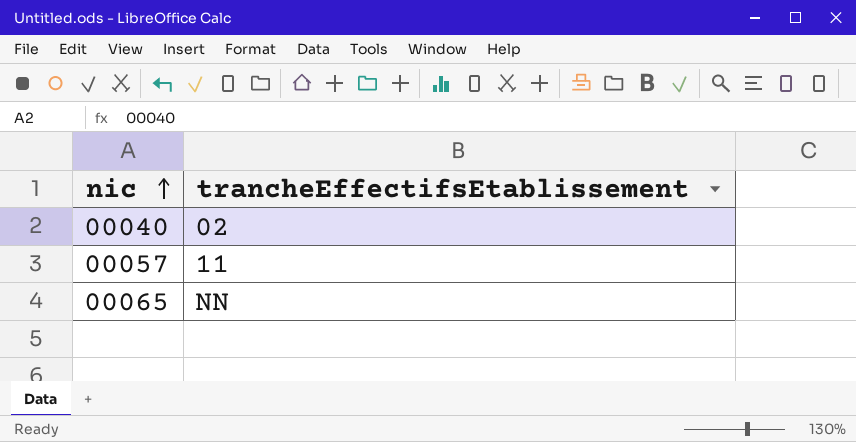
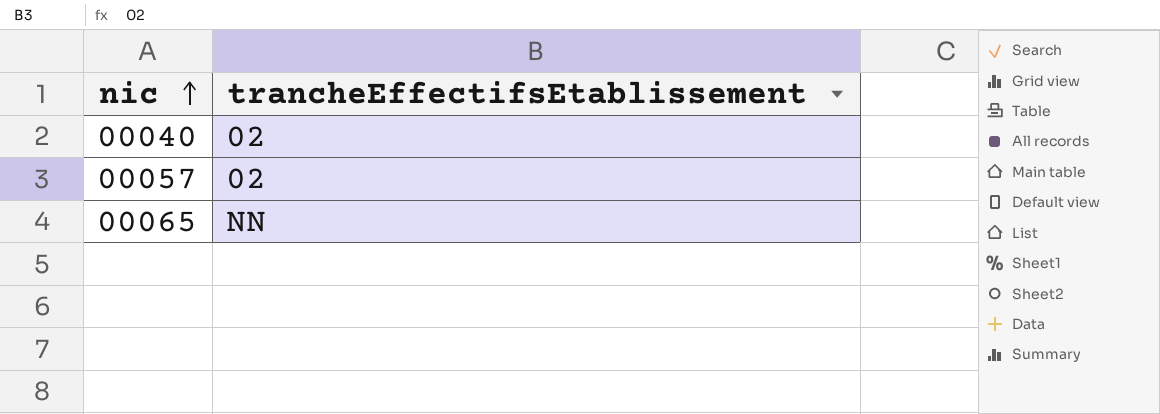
00057 | trancheEffectifsEtablissement: 11 -> 02

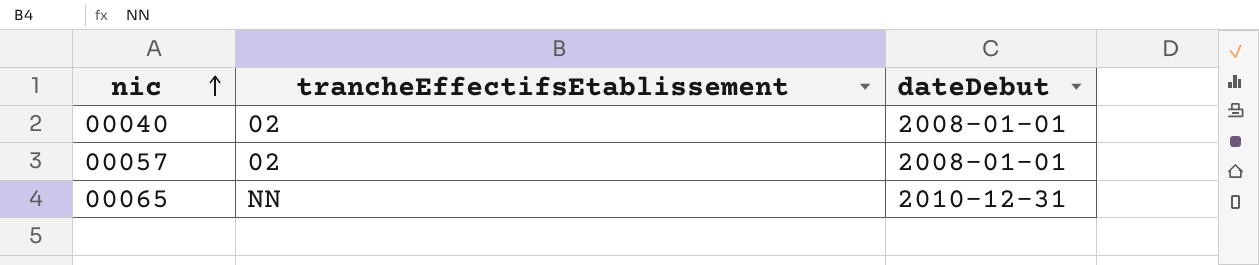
column dateDebut | position: none -> 3

